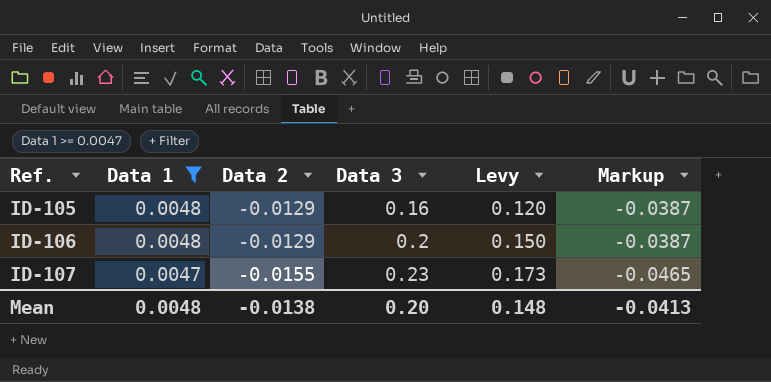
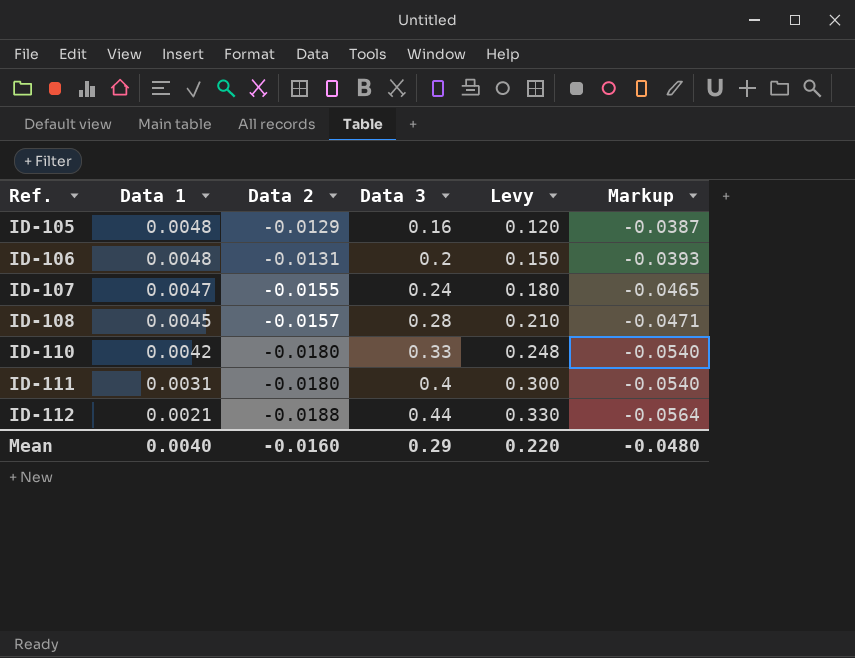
filter: Data 1 >= 0.0047 -> none
ID-106 | Data 2: -0.0129 -> -0.0131
ID-106 | Markup: -0.0387 -> -0.0393
ID-107 | Data 3: 0.23 -> 0.24
ID-107 | Levy: 0.173 -> 0.180
Mean | Data 1: 0.0048 -> 0.0040
Mean | Data 2: -0.0138 -> -0.0160
Mean | Data 3: 0.20 -> 0.29
Mean | Levy: 0.148 -> 0.220
Mean | Markup: -0.0413 -> -0.0480

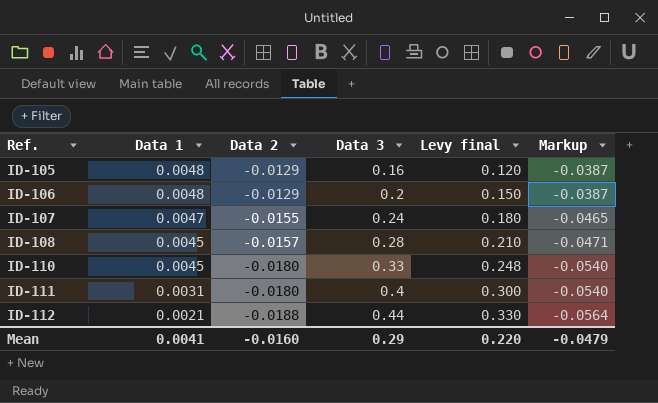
column name: Levy -> Levy final
ID-106 | Data 2: -0.0131 -> -0.0129
ID-106 | Markup: -0.0393 -> -0.0387
ID-110 | Data 1: 0.0042 -> 0.0045
Mean | Data 1: 0.0040 -> 0.0041
Mean | Markup: -0.0480 -> -0.0479

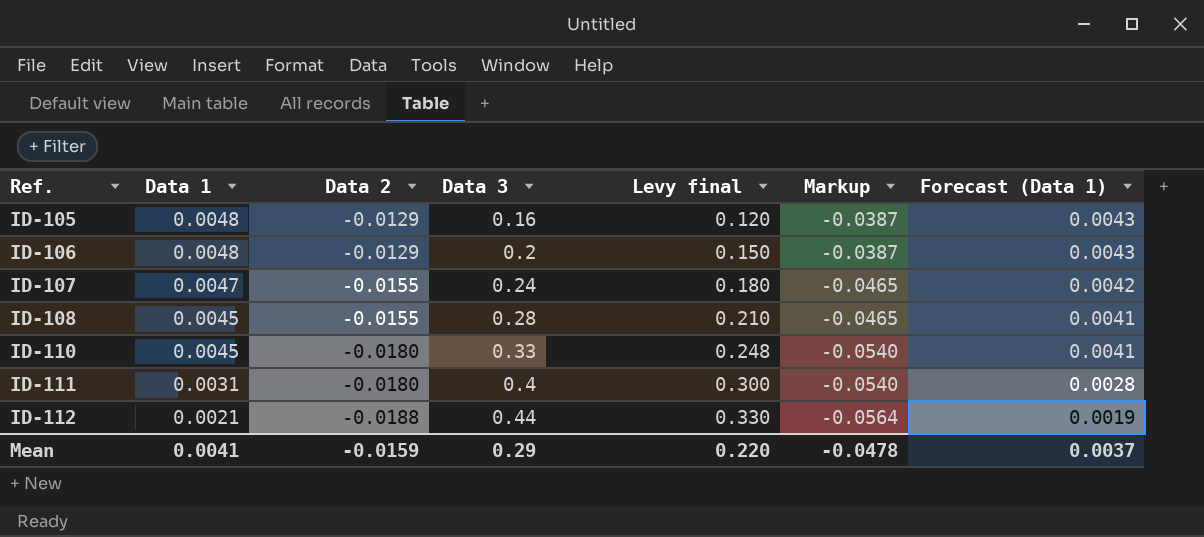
column Forecast (Data 1) | formula: none -> [Data 1] * 0.9
ID-108 | Data 2: -0.0157 -> -0.0155
ID-108 | Markup: -0.0471 -> -0.0465
Mean | Data 2: -0.0160 -> -0.0159
Mean | Markup: -0.0479 -> -0.0478

